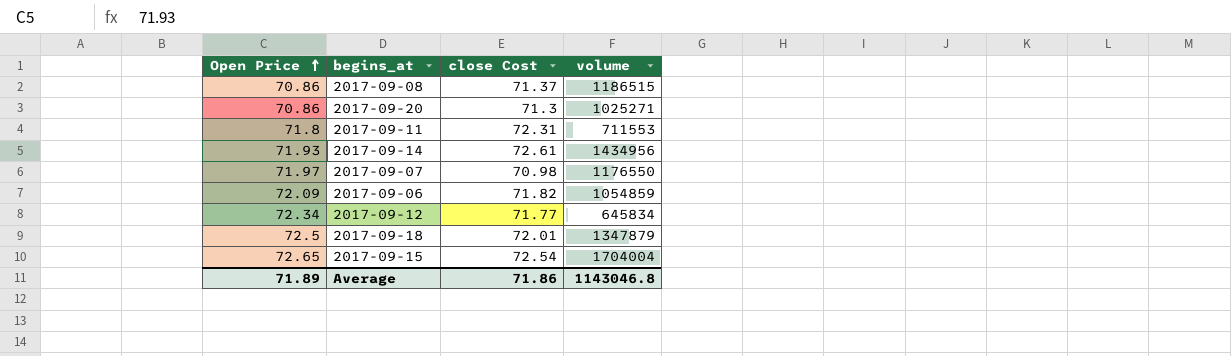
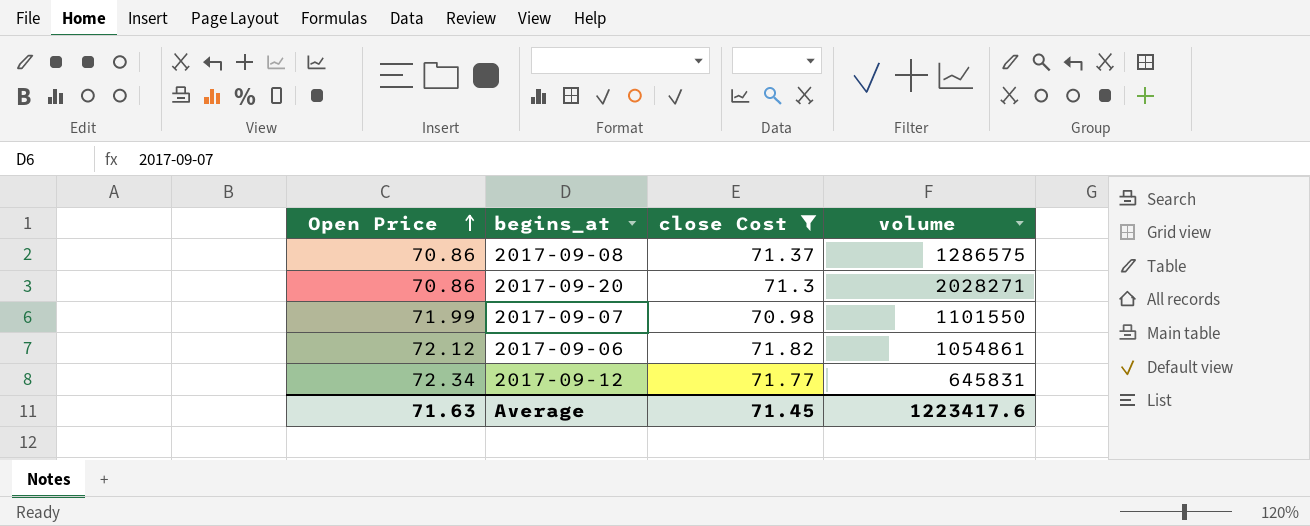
filter: none -> close Cost <= 71.82
2017-09-08 | volume: 1186515 -> 1286575
2017-09-20 | volume: 1025271 -> 2028271
2017-09-07 | Open Price: 71.97 -> 71.99
2017-09-07 | volume: 1176550 -> 1101550
2017-09-06 | Open Price: 72.09 -> 72.12
2017-09-06 | volume: 1054859 -> 1054861
2017-09-12 | volume: 645834 -> 645831
Average | Open Price: 71.89 -> 71.63
Average | close Cost: 71.86 -> 71.45
Average | volume: 1143046.8 -> 1223417.6

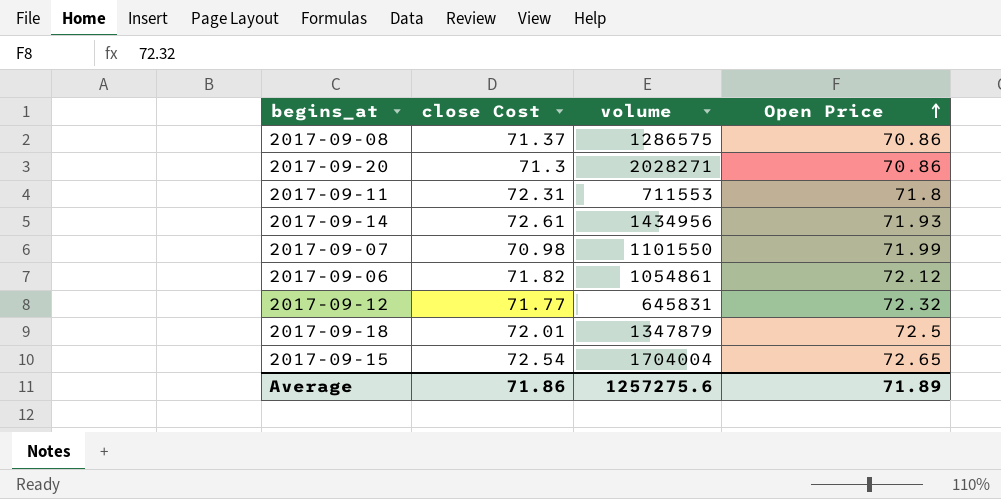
filter: close Cost <= 71.82 -> none
column Open Price | position: 1 -> 4
2017-09-12 | Open Price: 72.34 -> 72.32
Average | close Cost: 71.45 -> 71.86
Average | volume: 1223417.6 -> 1257275.6
Average | Open Price: 71.63 -> 71.89

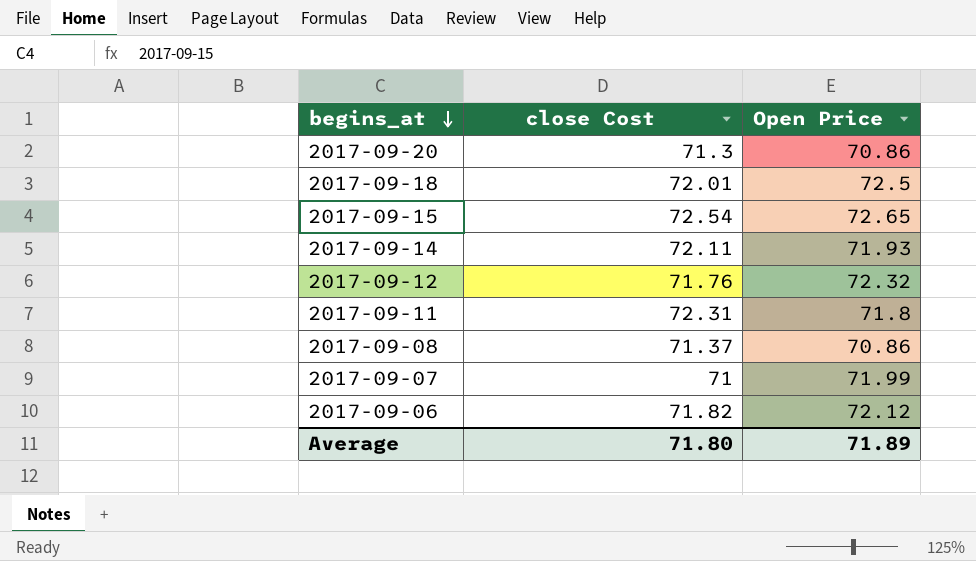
row order: Open Price ascending -> begins_at descending
column volume | position: 3 -> none
2017-09-14 | close Cost: 72.61 -> 72.11
2017-09-12 | close Cost: 71.77 -> 71.76
2017-09-07 | close Cost: 70.98 -> 71
Average | close Cost: 71.86 -> 71.80

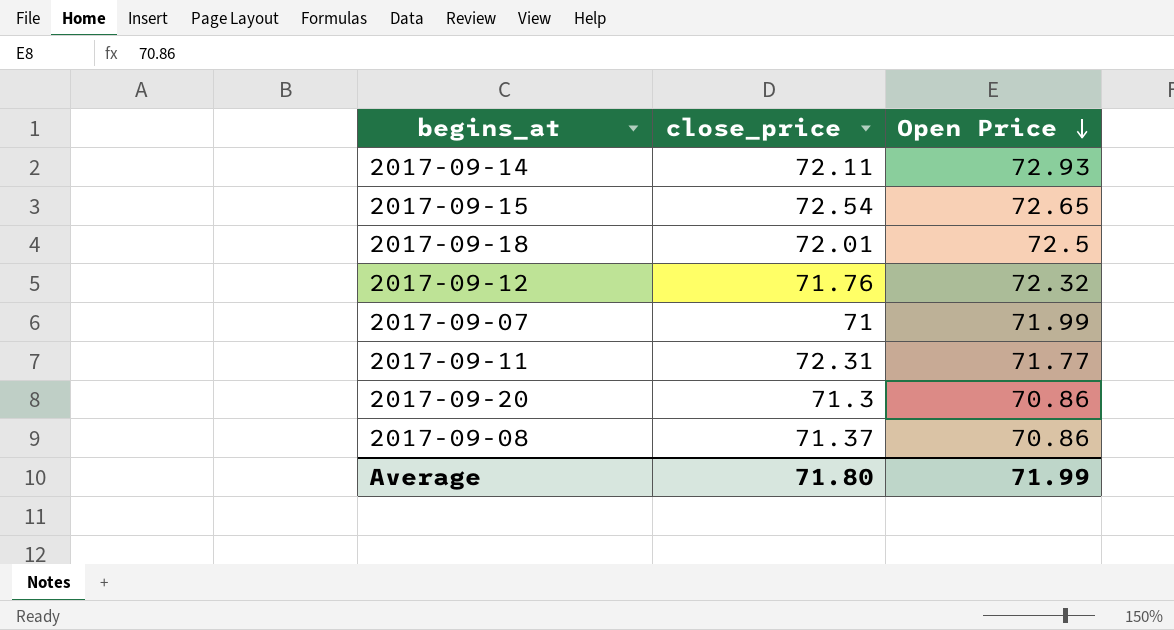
row order: begins_at descending -> Open Price descending
column name: close Cost -> close_price
row 2017-09-06: 71.82 | 72.12 -> none
2017-09-14 | Open Price: 71.93 -> 72.93
2017-09-11 | Open Price: 71.8 -> 71.77
Average | Open Price: 71.89 -> 71.99

